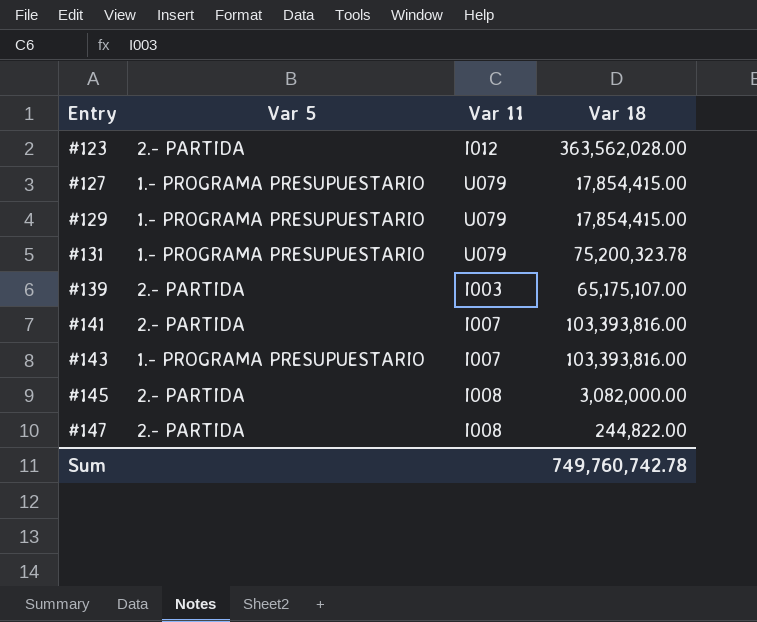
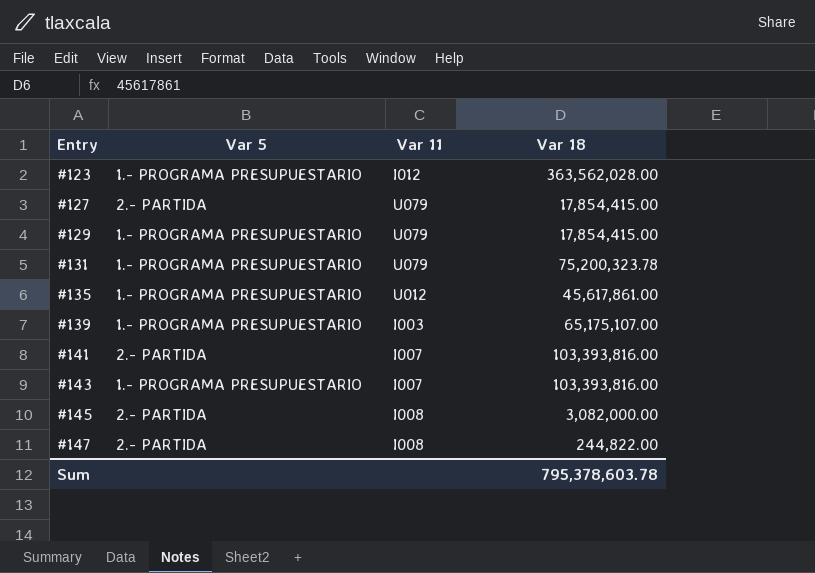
#123 | Var 5: 2.- PARTIDA -> 1.- PROGRAMA PRESUPUESTARIO
#127 | Var 5: 1.- PROGRAMA PRESUPUESTARIO -> 2.- PARTIDA
row #135: none -> 1.- PROGRAMA PRESUPUESTARIO | U012 | 45,617,861.00
#139 | Var 5: 2.- PARTIDA -> 1.- PROGRAMA PRESUPUESTARIO
Sum | Var 18: 749,760,742.78 -> 795,378,603.78

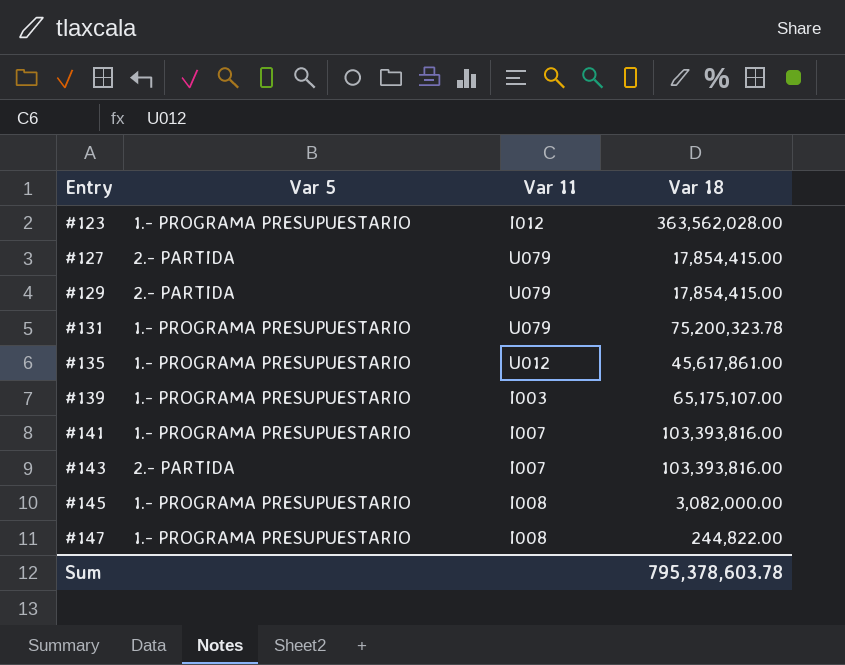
#129 | Var 5: 1.- PROGRAMA PRESUPUESTARIO -> 2.- PARTIDA
#141 | Var 5: 2.- PARTIDA -> 1.- PROGRAMA PRESUPUESTARIO
#143 | Var 5: 1.- PROGRAMA PRESUPUESTARIO -> 2.- PARTIDA
#145 | Var 5: 2.- PARTIDA -> 1.- PROGRAMA PRESUPUESTARIO
#147 | Var 5: 2.- PARTIDA -> 1.- PROGRAMA PRESUPUESTARIO

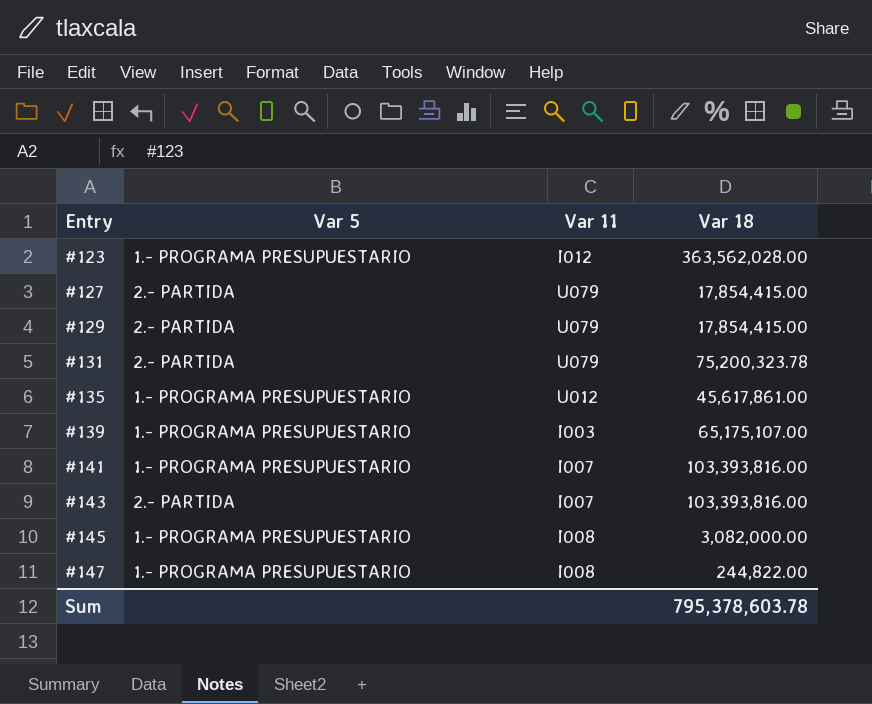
#131 | Var 5: 1.- PROGRAMA PRESUPUESTARIO -> 2.- PARTIDA

